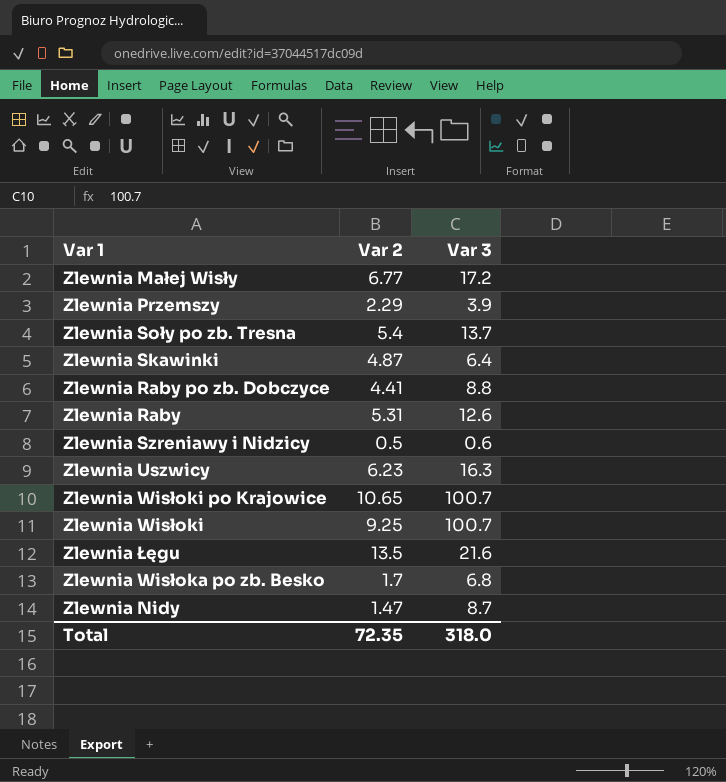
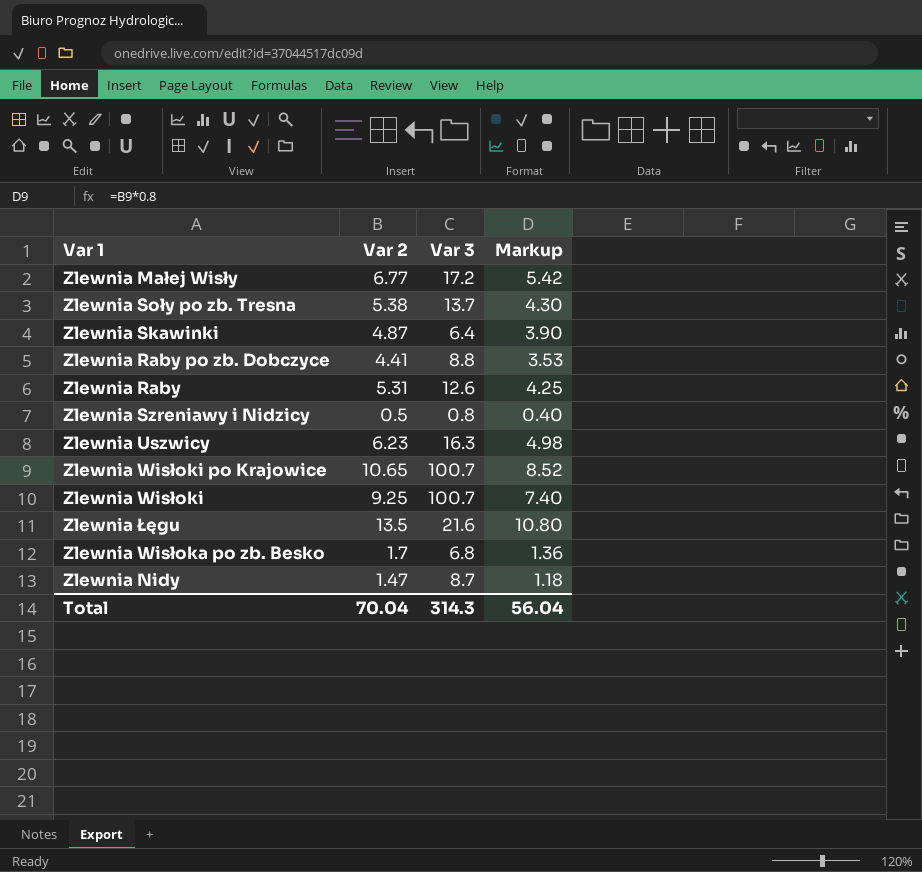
column Markup | formula: none -> [Var 2] * 0.8
row Zlewnia Przemszy: 2.29 | 3.9 -> none
Zlewnia Soły po zb. Tresna | Var 2: 5.4 -> 5.38
Zlewnia Szreniawy i Nidzicy | Var 3: 0.6 -> 0.8
Total | Var 2: 72.35 -> 70.04
Total | Var 3: 318.0 -> 314.3

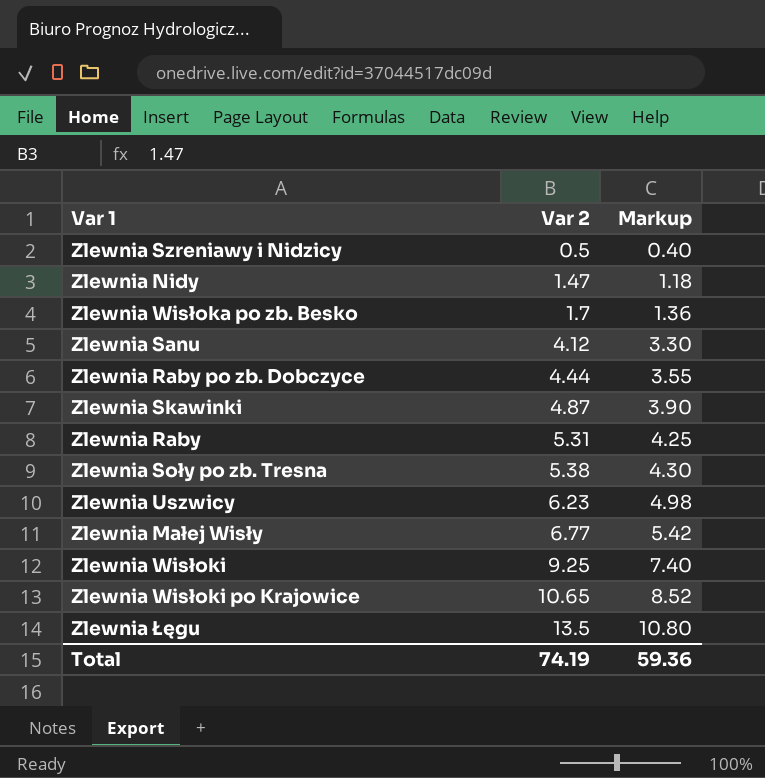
row order: none -> Var 2 ascending
column Var 3 | position: 3 -> none
row Zlewnia Sanu: none -> 4.12 | 3.30
Zlewnia Raby po zb. Dobczyce | Var 2: 4.41 -> 4.44
Zlewnia Raby po zb. Dobczyce | Markup: 3.53 -> 3.55
Total | Var 2: 70.04 -> 74.19
Total | Markup: 56.04 -> 59.36

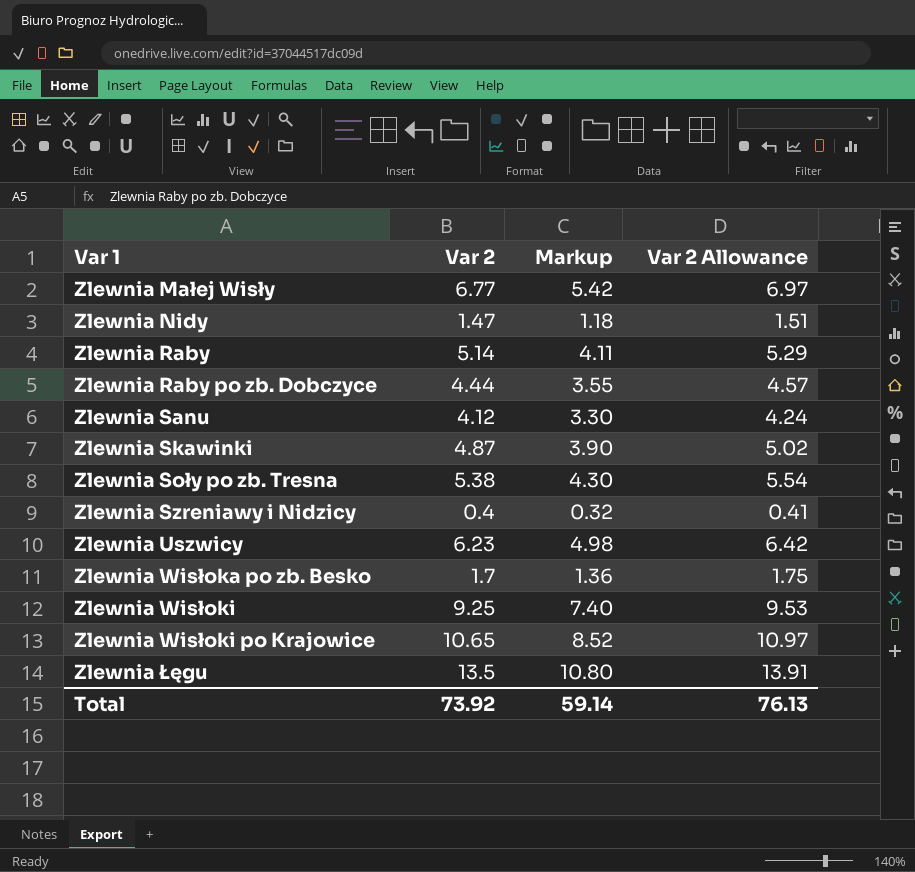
row order: Var 2 ascending -> Var 1 ascending
column Var 2 Allowance | formula: none -> [Var 2] * 1.03
Zlewnia Raby | Var 2: 5.31 -> 5.14
Zlewnia Raby | Markup: 4.25 -> 4.11
Zlewnia Szreniawy i Nidzicy | Var 2: 0.5 -> 0.4
Zlewnia Szreniawy i Nidzicy | Markup: 0.40 -> 0.32
Total | Var 2: 74.19 -> 73.92
Total | Markup: 59.36 -> 59.14

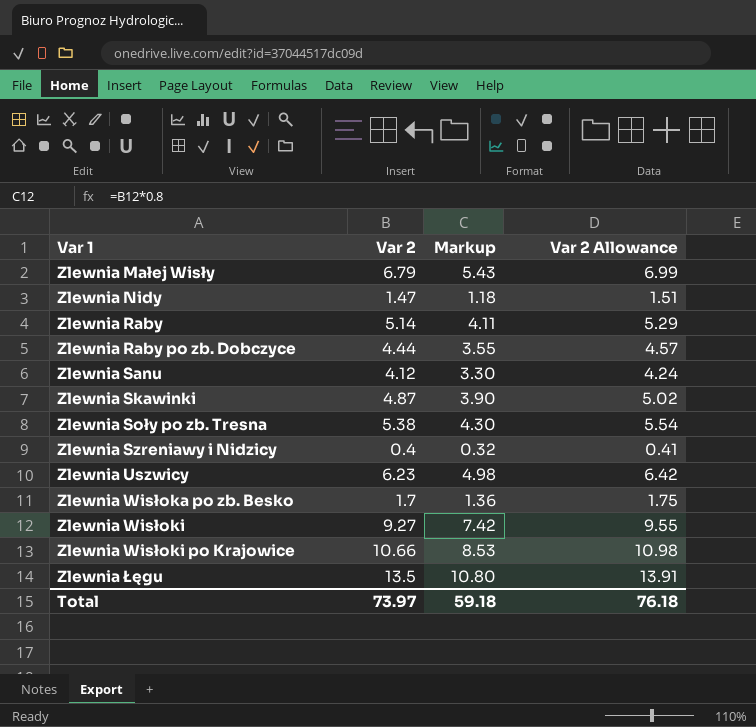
Zlewnia Małej Wisły | Var 2: 6.77 -> 6.79
Zlewnia Małej Wisły | Markup: 5.42 -> 5.43
Zlewnia Małej Wisły | Var 2 Allowance: 6.97 -> 6.99
Zlewnia Wisłoki | Var 2: 9.25 -> 9.27
Zlewnia Wisłoki | Markup: 7.40 -> 7.42
Zlewnia Wisłoki | Var 2 Allowance: 9.53 -> 9.55
Zlewnia Wisłoki po Krajowice | Var 2: 10.65 -> 10.66
Zlewnia Wisłoki po Krajowice | Markup: 8.52 -> 8.53
Zlewnia Wisłoki po Krajowice | Var 2 Allowance: 10.97 -> 10.98
Total | Var 2: 73.92 -> 73.97
Total | Markup: 59.14 -> 59.18
Total | Var 2 Allowance: 76.13 -> 76.18

